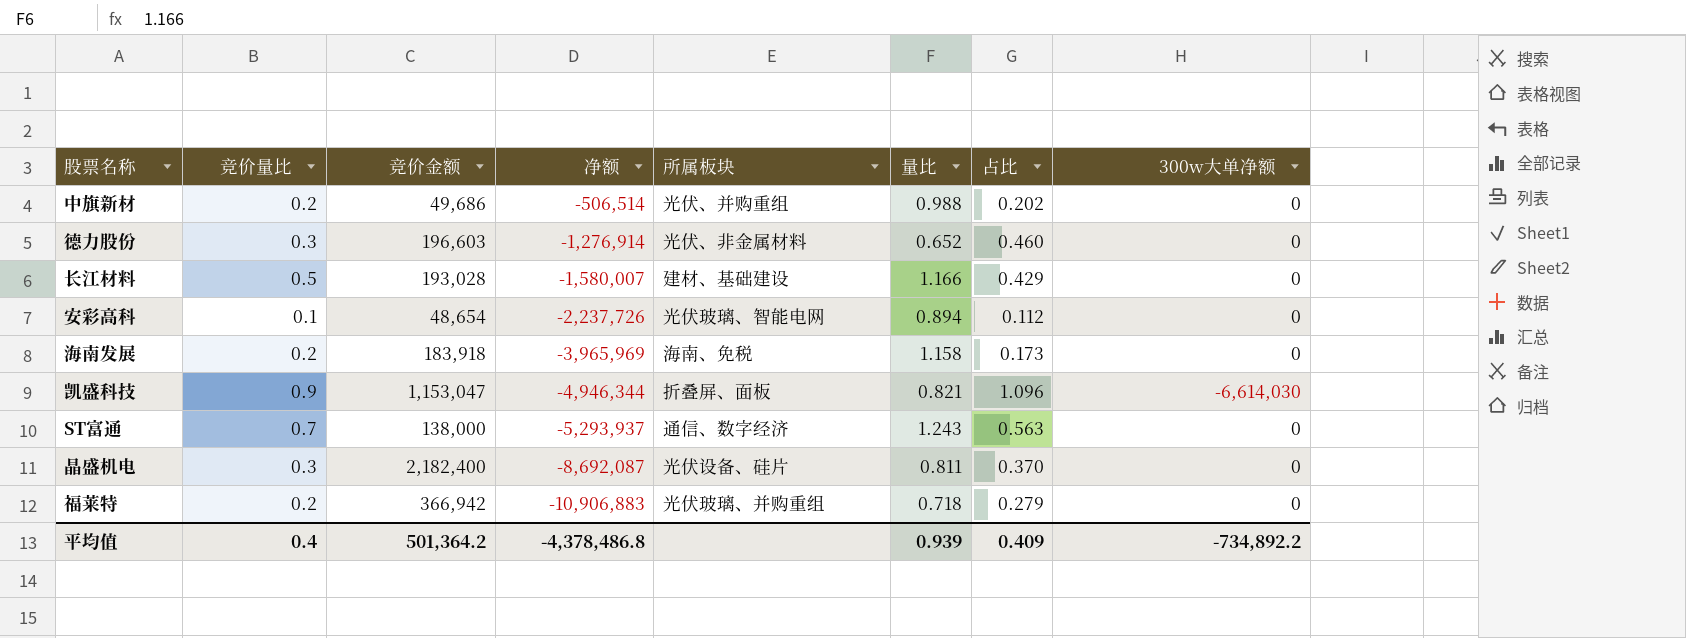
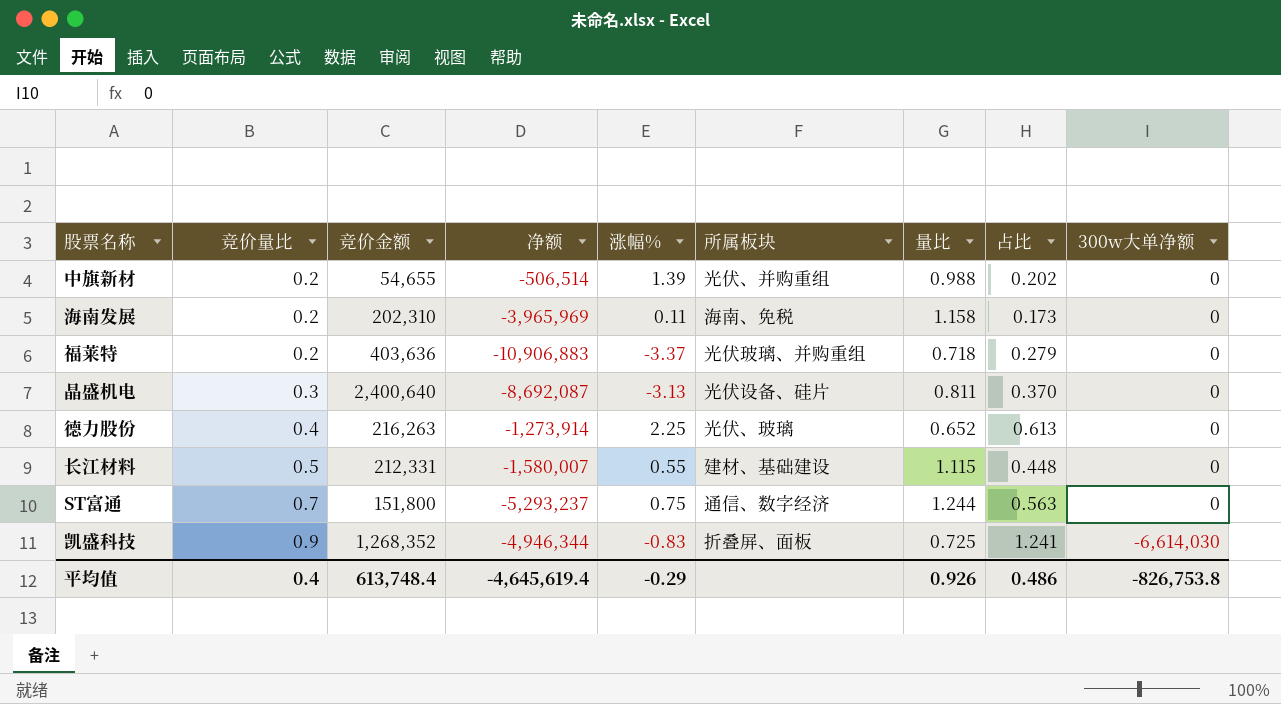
row order: 净额 descending -> 竞价量比 ascending
column 涨幅% | position: none -> 5
row 安彩高科: 0.1 | 48,654 | -2,237,726 | 光伏玻璃、智能电网 | 0.894 | 0.112 | 0 -> none
中旗新材 | 竞价金额: 49,686 -> 54,655
海南发展 | 竞价金额: 183,918 -> 202,310
福莱特 | 竞价金额: 366,942 -> 403,636
晶盛机电 | 竞价金额: 2,182,400 -> 2,400,640
德力股份 | 竞价量比: 0.3 -> 0.4
德力股份 | 竞价金额: 196,603 -> 216,263
德力股份 | 净额: -1,276,914 -> -1,273,914
德力股份 | 所属板块: 光伏、非金属材料 -> 光伏、玻璃
德力股份 | 占比: 0.460 -> 0.613
长江材料 | 竞价金额: 193,028 -> 212,331
长江材料 | 量比: 1.166 -> 1.115
长江材料 | 占比: 0.429 -> 0.448
ST富通 | 竞价金额: 138,000 -> 151,800
ST富通 | 净额: -5,293,937 -> -5,293,237
ST富通 | 量比: 1.243 -> 1.244
凯盛科技 | 竞价金额: 1,153,047 -> 1,268,352
凯盛科技 | 量比: 0.821 -> 0.725
凯盛科技 | 占比: 1.096 -> 1.241
平均值 | 竞价金额: 501,364.2 -> 613,748.4
平均值 | 净额: -4,378,486.8 -> -4,645,619.4
平均值 | 量比: 0.939 -> 0.926
平均值 | 占比: 0.409 -> 0.486
平均值 | 300w大单净额: -734,892.2 -> -826,753.8

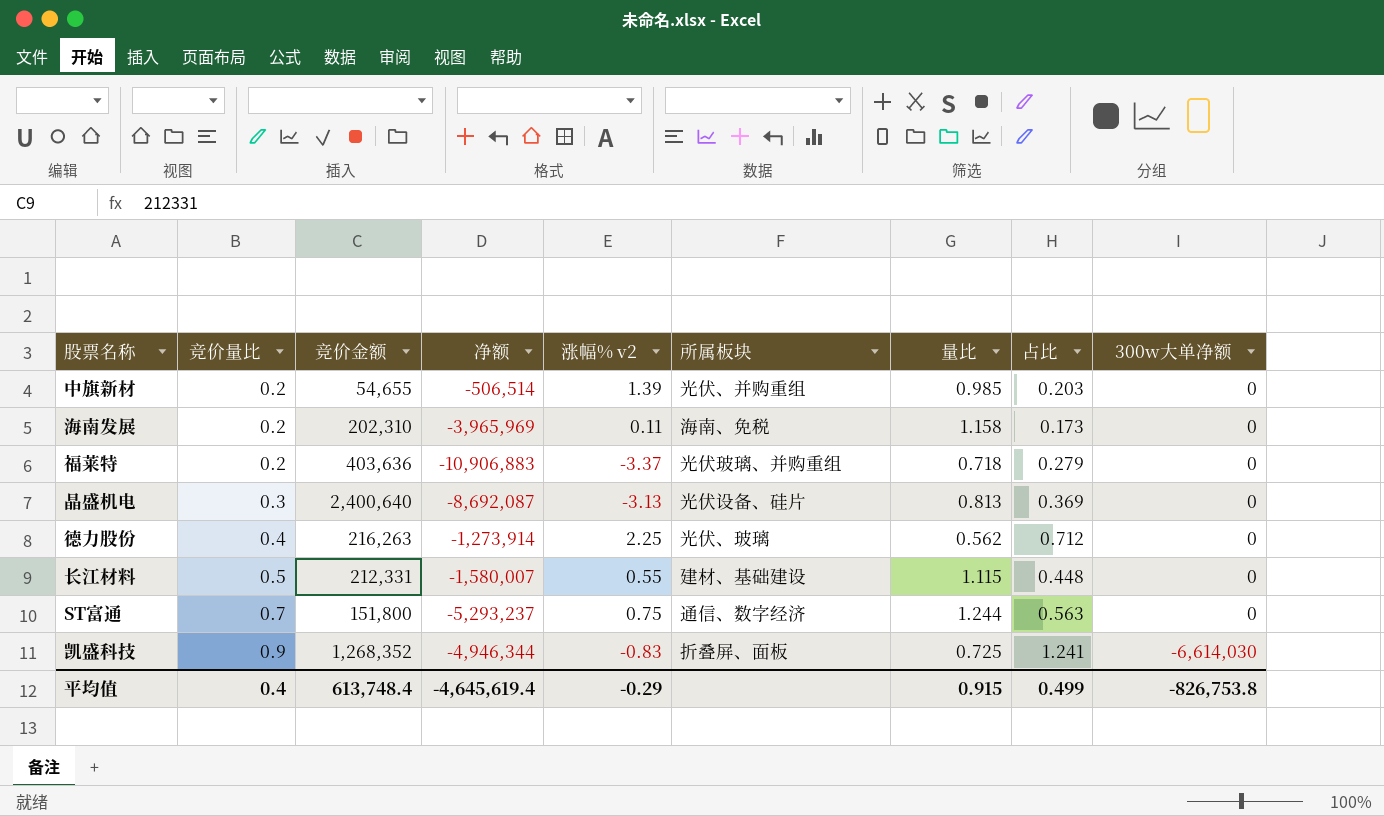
column name: 涨幅% -> 涨幅% v2
中旗新材 | 量比: 0.988 -> 0.985
中旗新材 | 占比: 0.202 -> 0.203
晶盛机电 | 量比: 0.811 -> 0.813
晶盛机电 | 占比: 0.370 -> 0.369
德力股份 | 量比: 0.652 -> 0.562
德力股份 | 占比: 0.613 -> 0.712
平均值 | 量比: 0.926 -> 0.915
平均值 | 占比: 0.486 -> 0.499

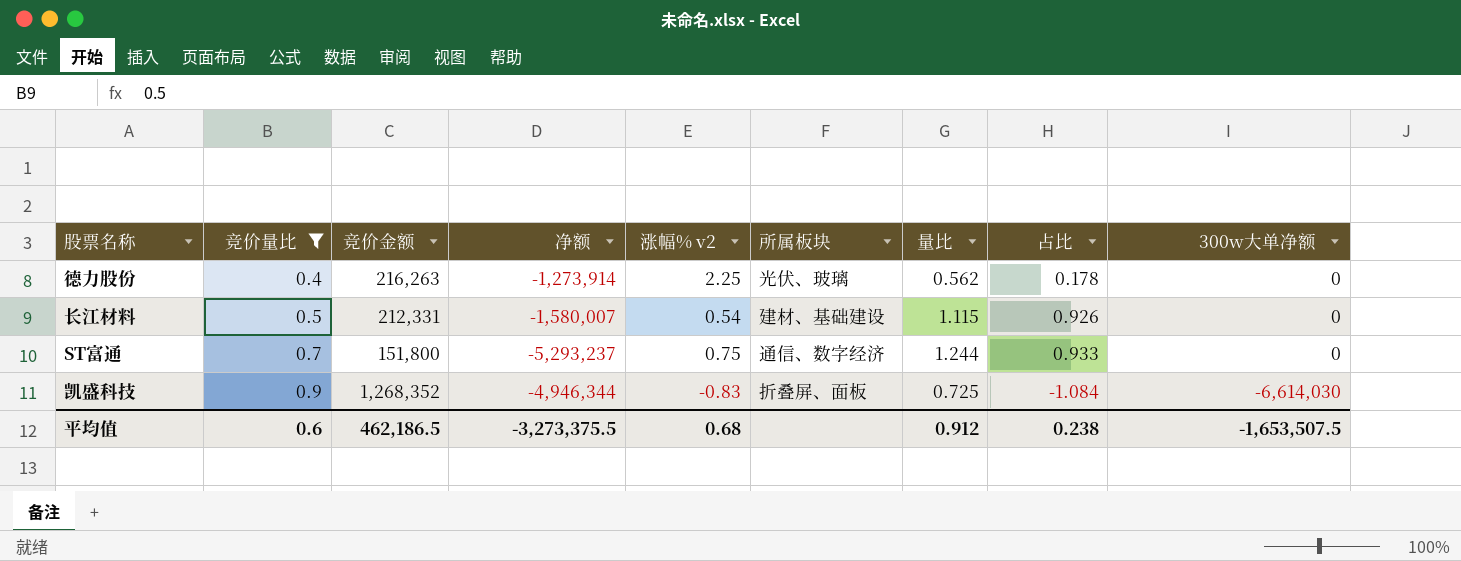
filter: none -> 竞价量比 >= 0.4
column 占比 | formula: [竞价量比] / [量比] -> [竞价量比] / [涨幅% v2]
长江材料 | 涨幅% v2: 0.55 -> 0.54
平均值 | 竞价量比: 0.4 -> 0.6
平均值 | 竞价金额: 613,748.4 -> 462,186.5
平均值 | 净额: -4,645,619.4 -> -3,273,375.5
平均值 | 涨幅% v2: -0.29 -> 0.68
平均值 | 量比: 0.915 -> 0.912
平均值 | 占比: 0.499 -> 0.238
平均值 | 300w大单净额: -826,753.8 -> -1,653,507.5

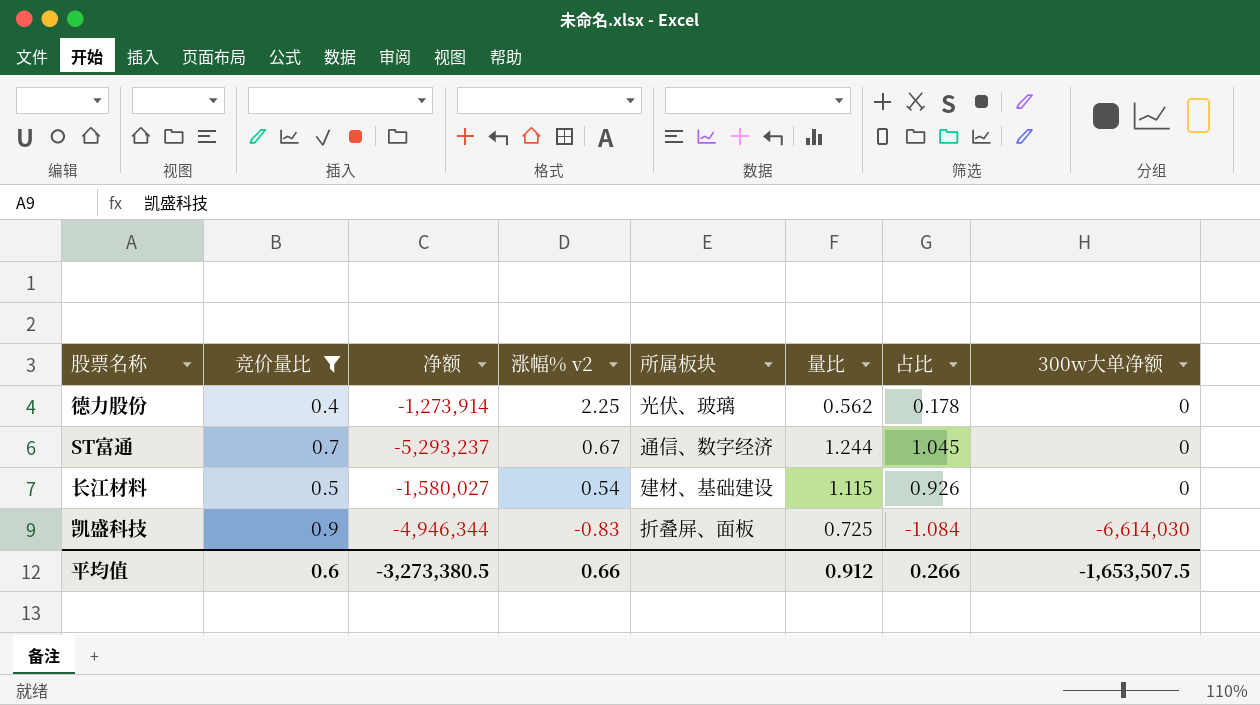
row order: 竞价量比 ascending -> 涨幅% v2 descending
column 竞价金额 | position: 3 -> none
ST富通 | 涨幅% v2: 0.75 -> 0.67
ST富通 | 占比: 0.933 -> 1.045
长江材料 | 净额: -1,580,007 -> -1,580,027
平均值 | 净额: -3,273,375.5 -> -3,273,380.5
平均值 | 涨幅% v2: 0.68 -> 0.66
平均值 | 占比: 0.238 -> 0.266

